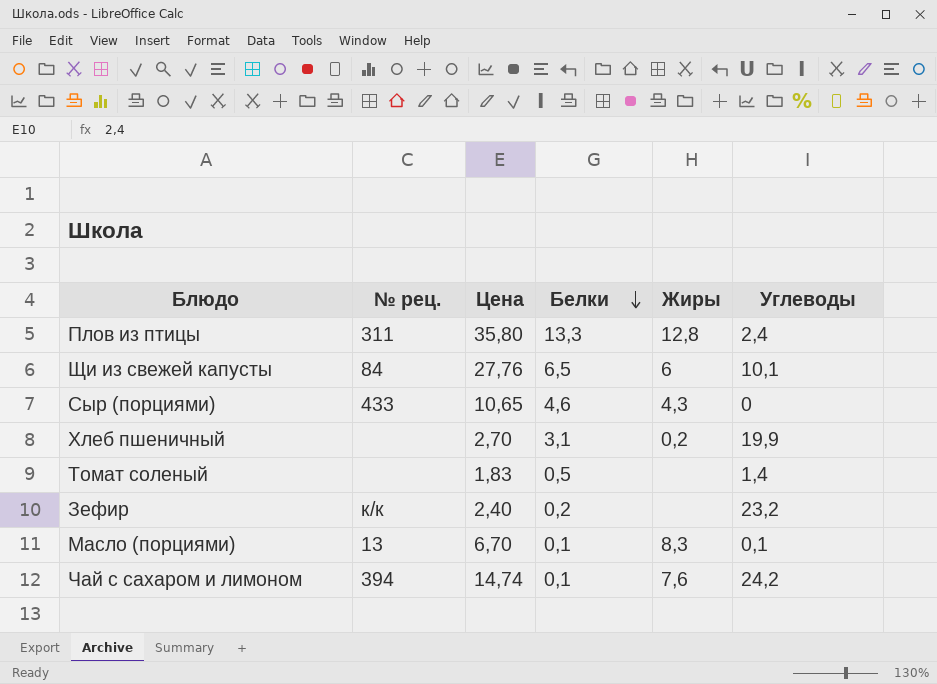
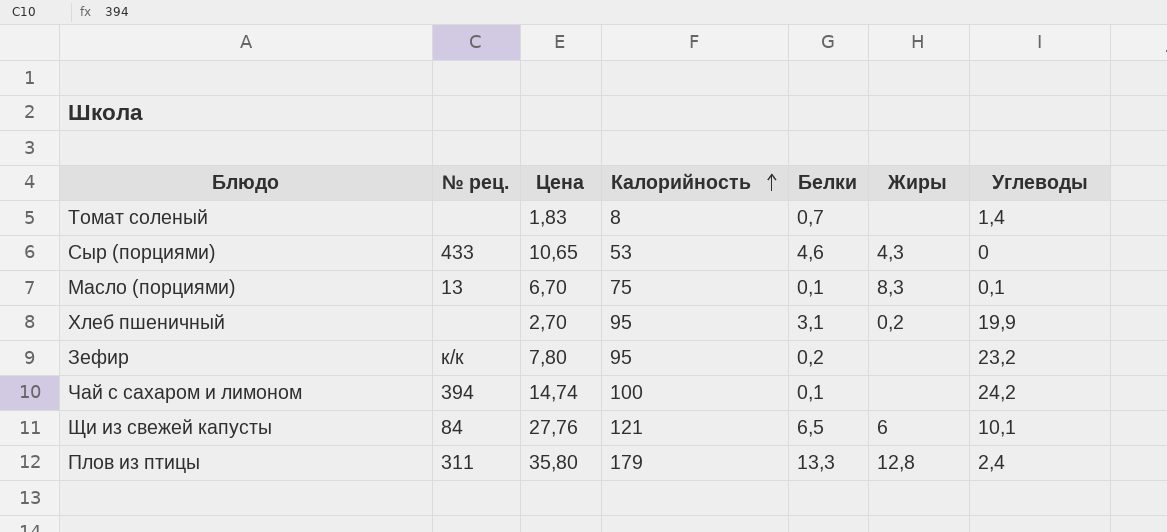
row order: Белки descending -> Калорийность ascending
column Калорийность | position: none -> 4
Томат соленый | Белки: 0,5 -> 0,7
Зефир | Цена: 2,40 -> 7,80
Чай с сахаром и лимоном | Жиры: 7,6 -> none

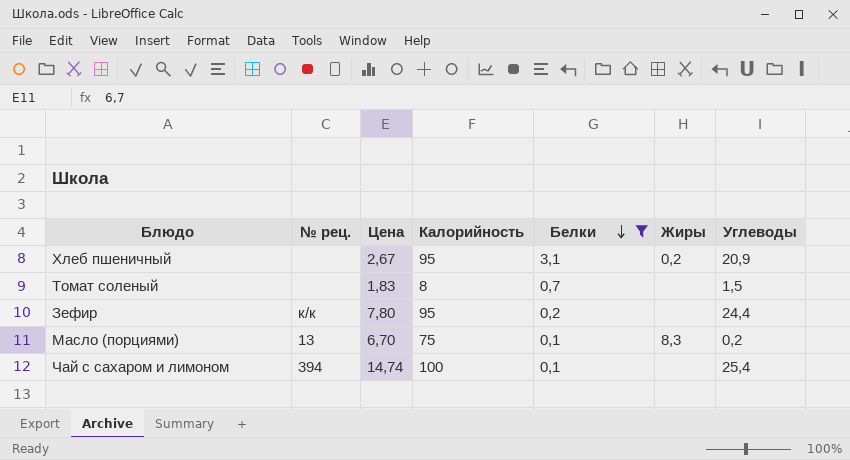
filter: none -> Белки <= 3,1
row order: Калорийность ascending -> Белки descending
Хлеб пшеничный | Цена: 2,70 -> 2,67
Хлеб пшеничный | Углеводы: 19,9 -> 20,9
Томат соленый | Углеводы: 1,4 -> 1,5
Зефир | Углеводы: 23,2 -> 24,4
Масло (порциями) | Углеводы: 0,1 -> 0,2
Чай с сахаром и лимоном | Углеводы: 24,2 -> 25,4

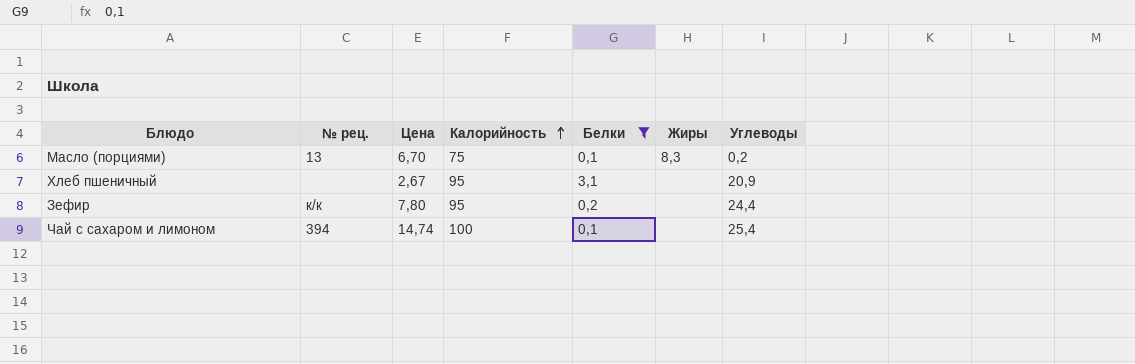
row order: Белки descending -> Калорийность ascending
row Томат соленый: none | 1,83 | 8 | 0,7 | none | 1,5 -> none
Хлеб пшеничный | Жиры: 0,2 -> none

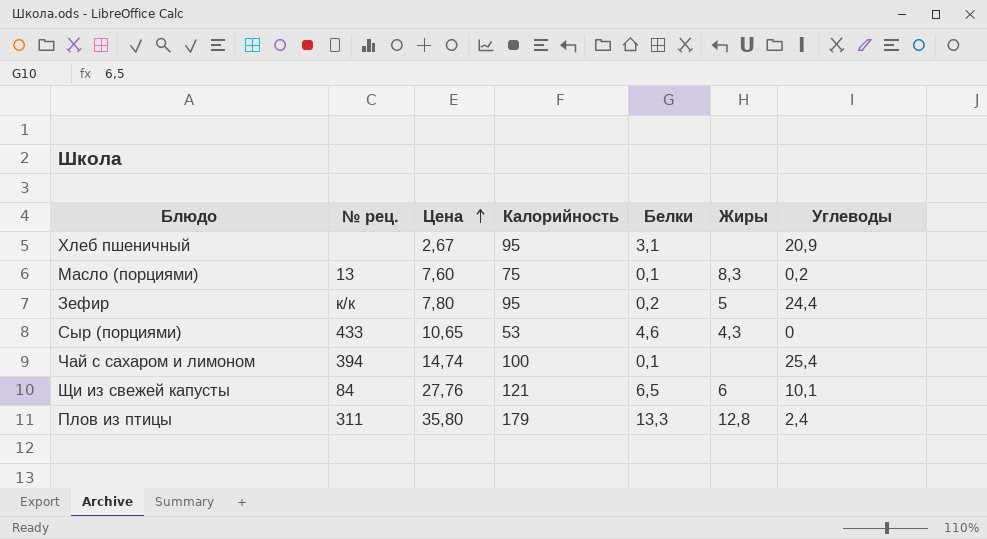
filter: Белки <= 3,1 -> none
row order: Калорийность ascending -> Цена ascending
Масло (порциями) | Цена: 6,70 -> 7,60
Зефир | Жиры: none -> 5

